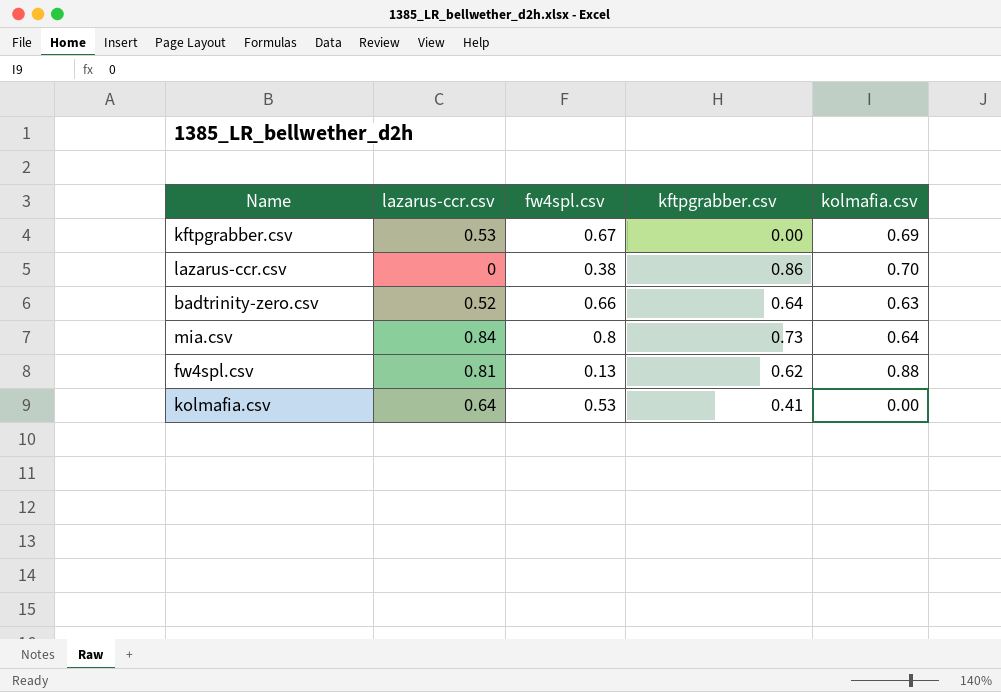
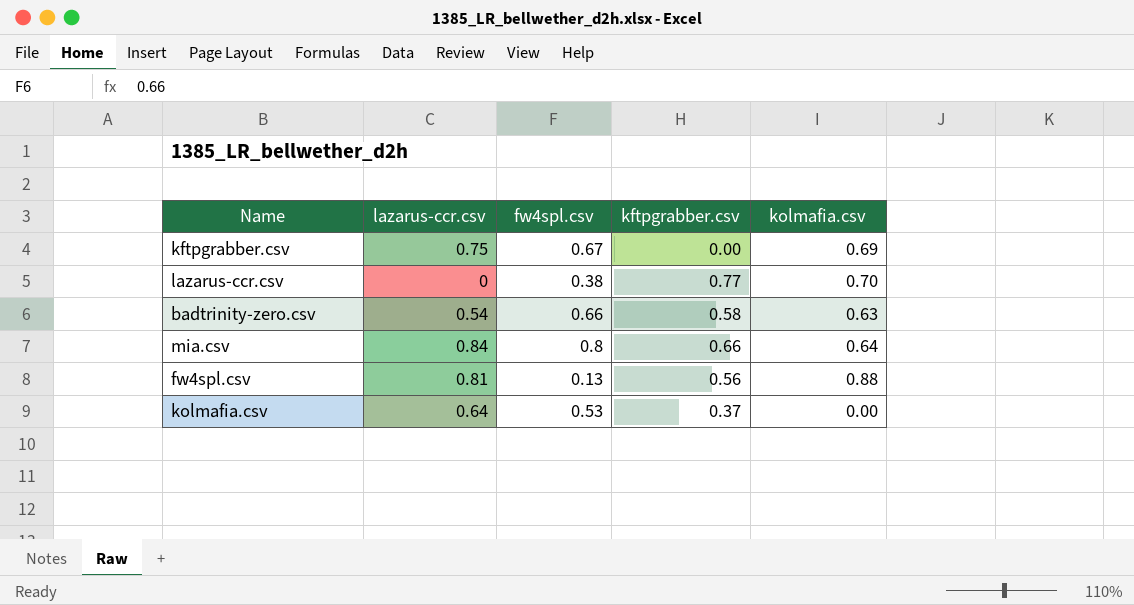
kftpgrabber.csv | lazarus-ccr.csv: 0.53 -> 0.75
lazarus-ccr.csv | kftpgrabber.csv: 0.86 -> 0.77
badtrinity-zero.csv | lazarus-ccr.csv: 0.52 -> 0.54
badtrinity-zero.csv | kftpgrabber.csv: 0.64 -> 0.58
mia.csv | kftpgrabber.csv: 0.73 -> 0.66
fw4spl.csv | kftpgrabber.csv: 0.62 -> 0.56
kolmafia.csv | kftpgrabber.csv: 0.41 -> 0.37

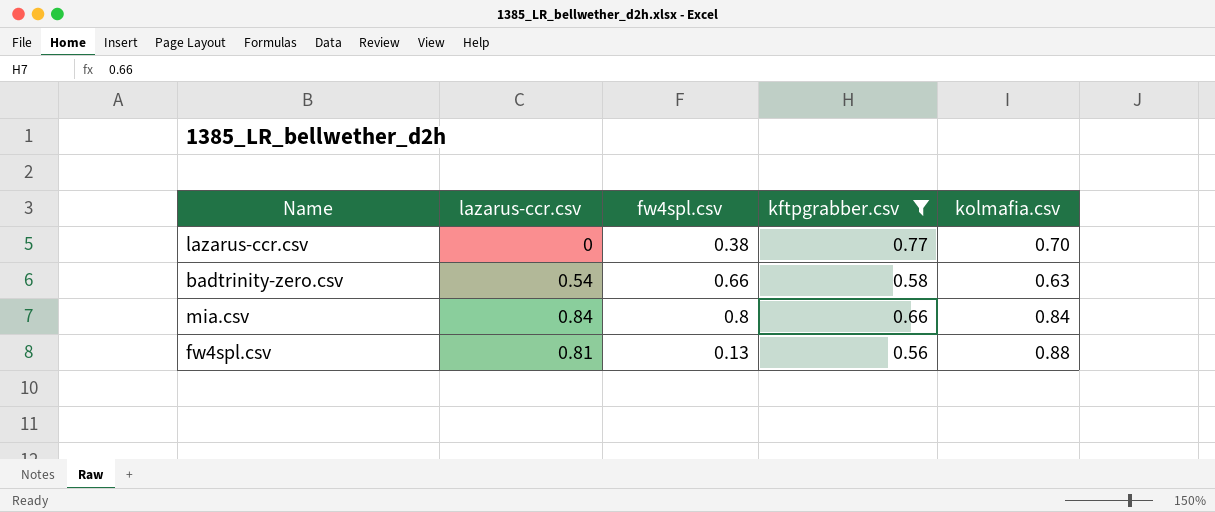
filter: none -> kftpgrabber.csv >= 0.56
mia.csv | kolmafia.csv: 0.64 -> 0.84

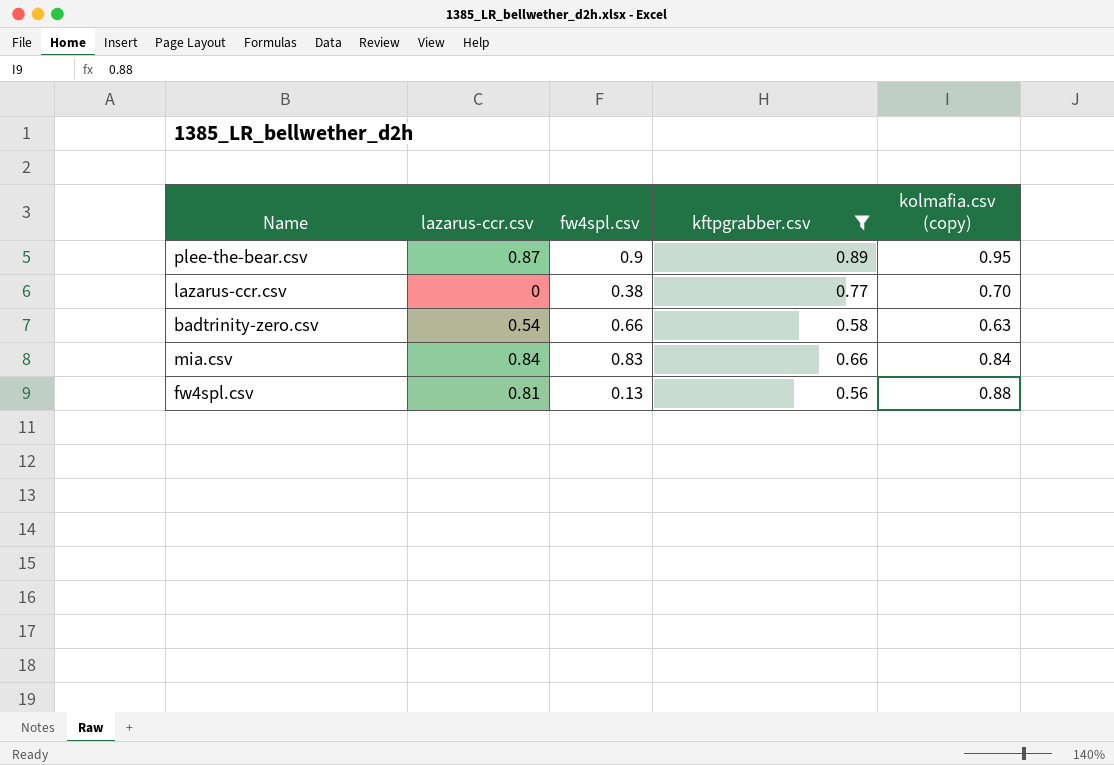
column name: kolmafia.csv -> kolmafia.csv (copy)
row plee-the-bear.csv: none -> 0.87 | 0.9 | 0.89 | 0.95
mia.csv | fw4spl.csv: 0.8 -> 0.83

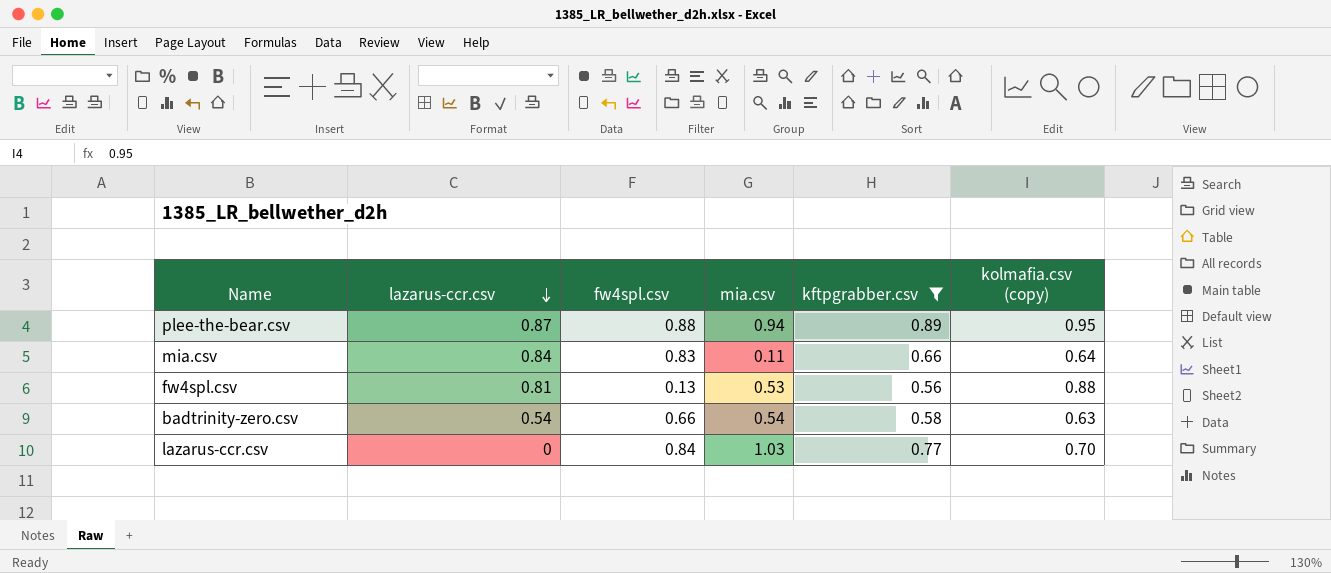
row order: none -> lazarus-ccr.csv descending
column mia.csv | position: none -> 4
plee-the-bear.csv | fw4spl.csv: 0.9 -> 0.88
mia.csv | kolmafia.csv (copy): 0.84 -> 0.64
lazarus-ccr.csv | fw4spl.csv: 0.38 -> 0.84

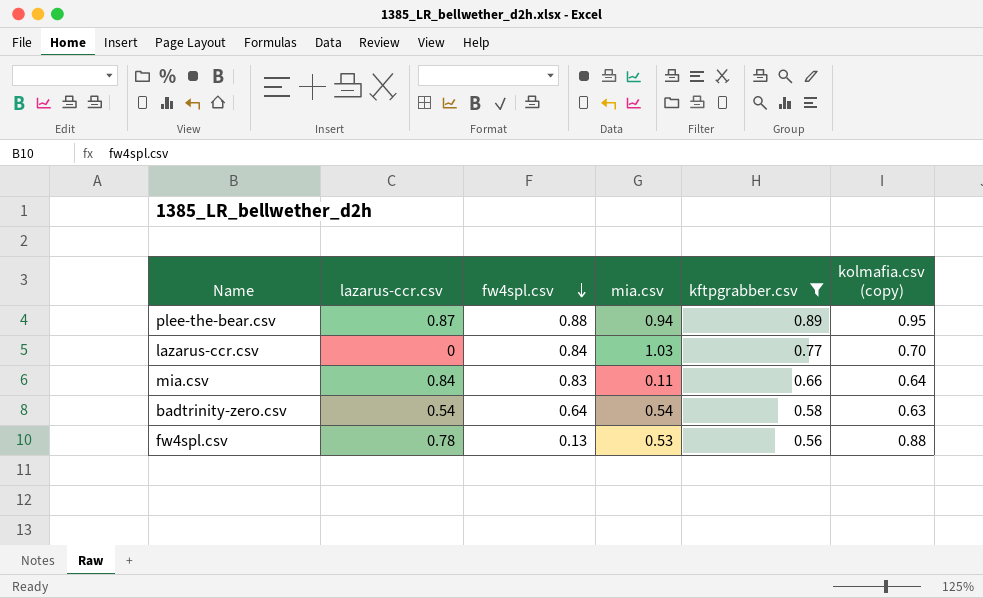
row order: lazarus-ccr.csv descending -> fw4spl.csv descending
badtrinity-zero.csv | fw4spl.csv: 0.66 -> 0.64
fw4spl.csv | lazarus-ccr.csv: 0.81 -> 0.78

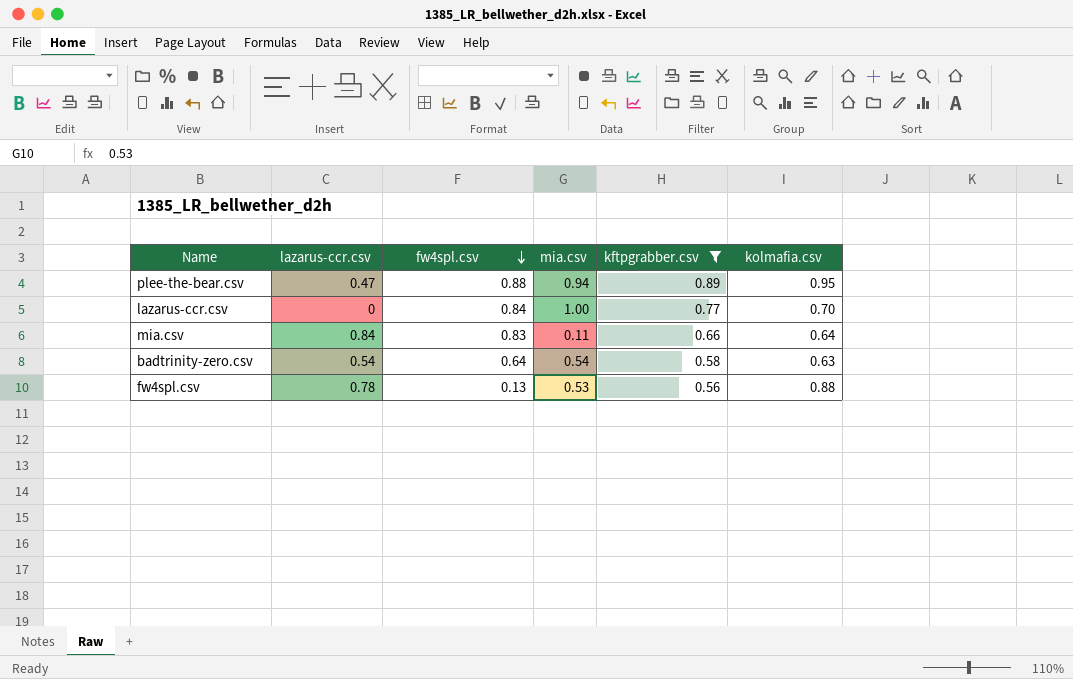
column name: kolmafia.csv (copy) -> kolmafia.csv
plee-the-bear.csv | lazarus-ccr.csv: 0.87 -> 0.47
lazarus-ccr.csv | mia.csv: 1.03 -> 1.00

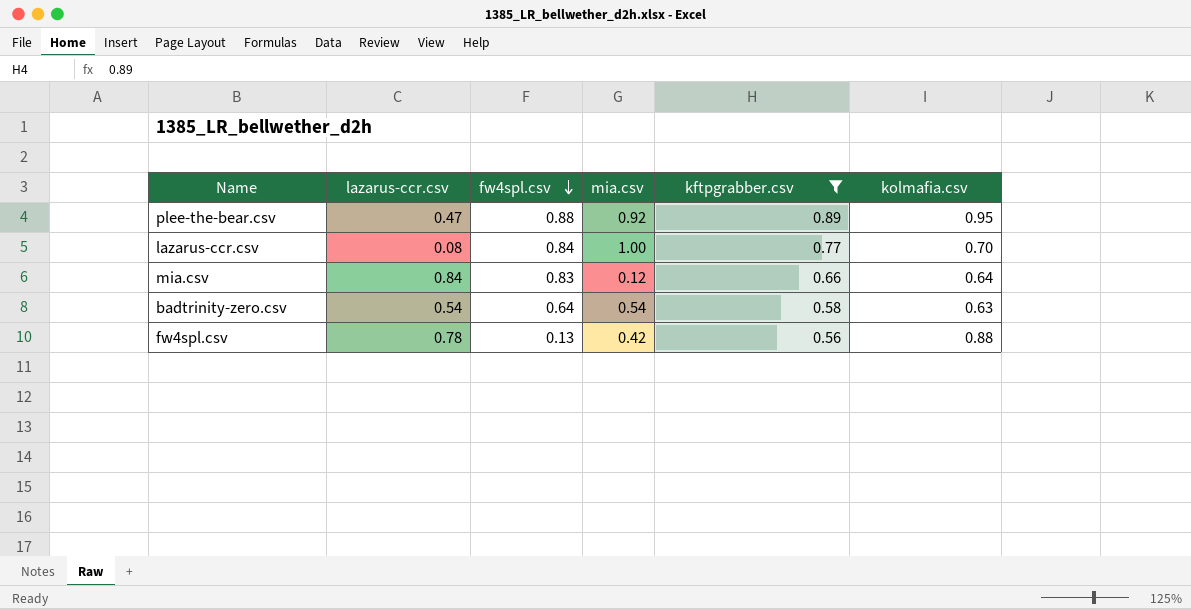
plee-the-bear.csv | mia.csv: 0.94 -> 0.92
lazarus-ccr.csv | lazarus-ccr.csv: 0 -> 0.08
mia.csv | mia.csv: 0.11 -> 0.12
fw4spl.csv | mia.csv: 0.53 -> 0.42

